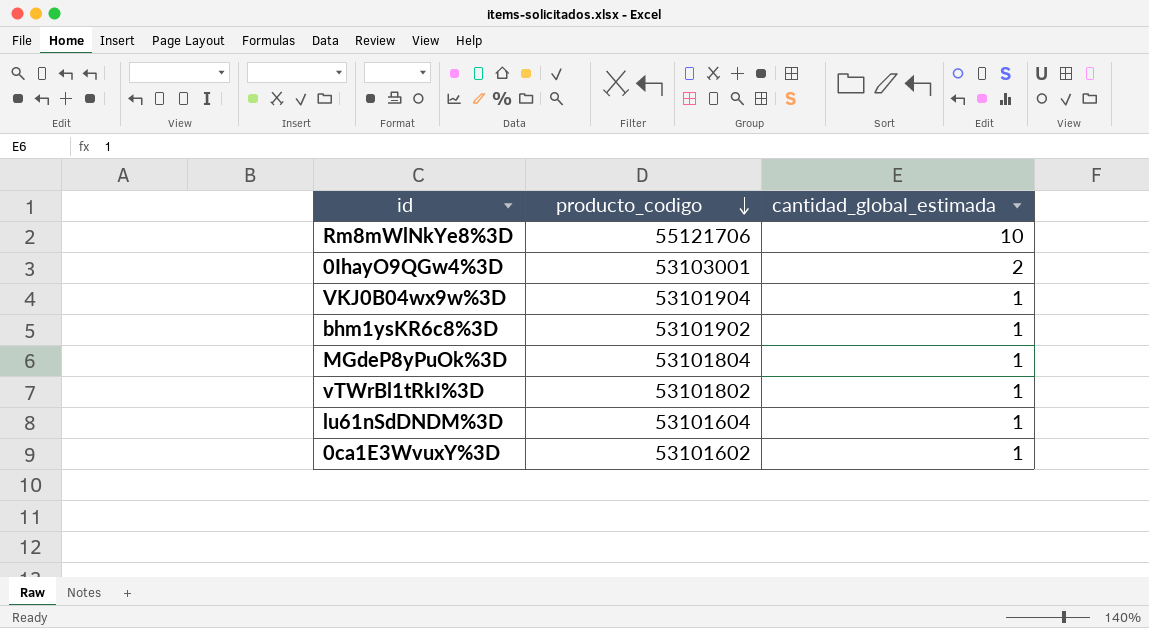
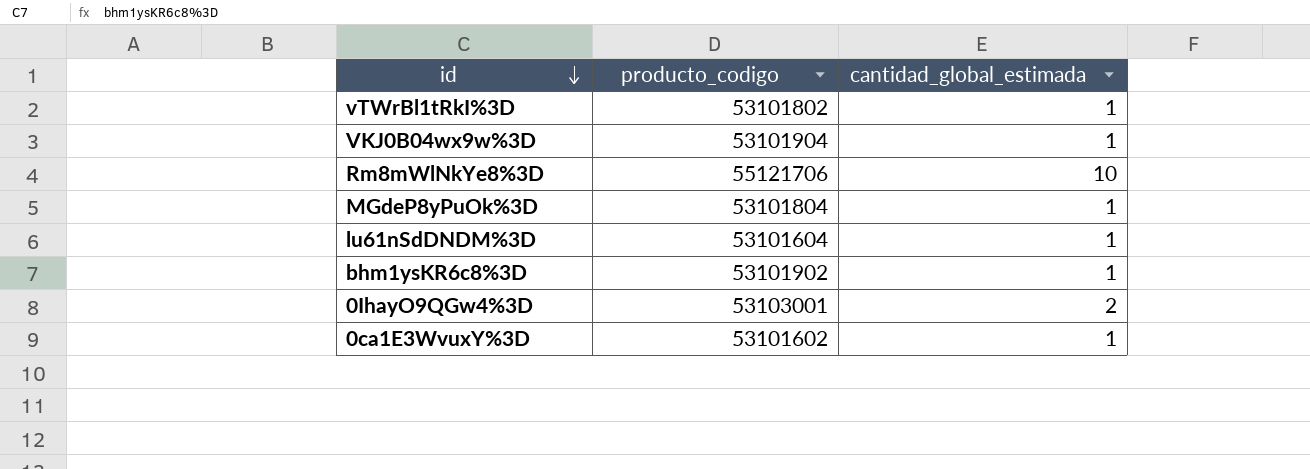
row order: producto_codigo descending -> id descending

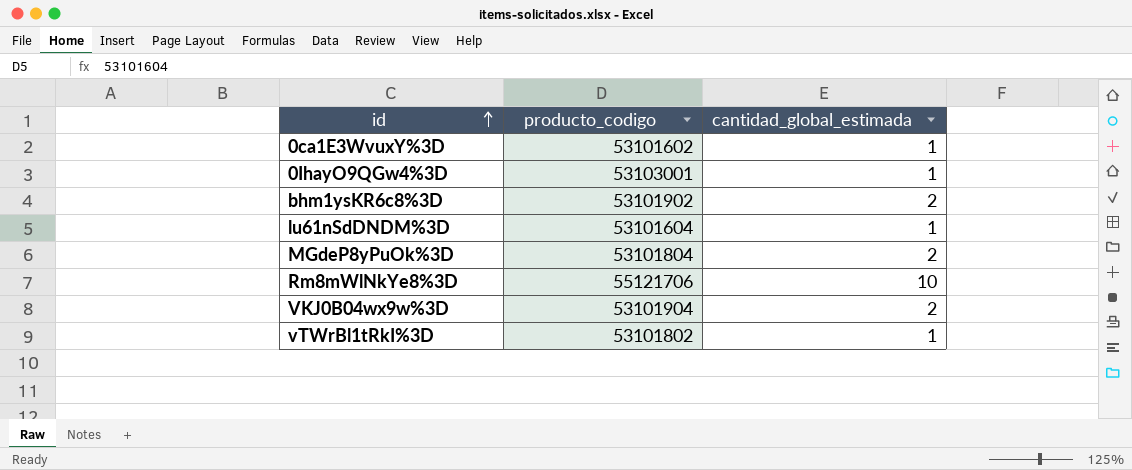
row order: id descending -> id ascending
0IhayO9QGw4%3D | cantidad_global_estimada: 2 -> 1
bhm1ysKR6c8%3D | cantidad_global_estimada: 1 -> 2
MGdeP8yPuOk%3D | cantidad_global_estimada: 1 -> 2
VKJ0B04wx9w%3D | cantidad_global_estimada: 1 -> 2

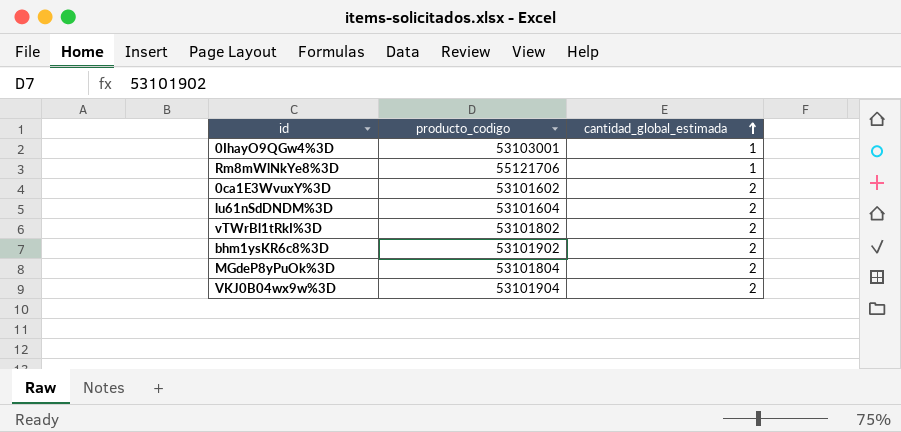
row order: id ascending -> cantidad_global_estimada ascending
Rm8mWlNkYe8%3D | cantidad_global_estimada: 10 -> 1
0ca1E3WvuxY%3D | cantidad_global_estimada: 1 -> 2
lu61nSdDNDM%3D | cantidad_global_estimada: 1 -> 2
vTWrBl1tRkI%3D | cantidad_global_estimada: 1 -> 2

